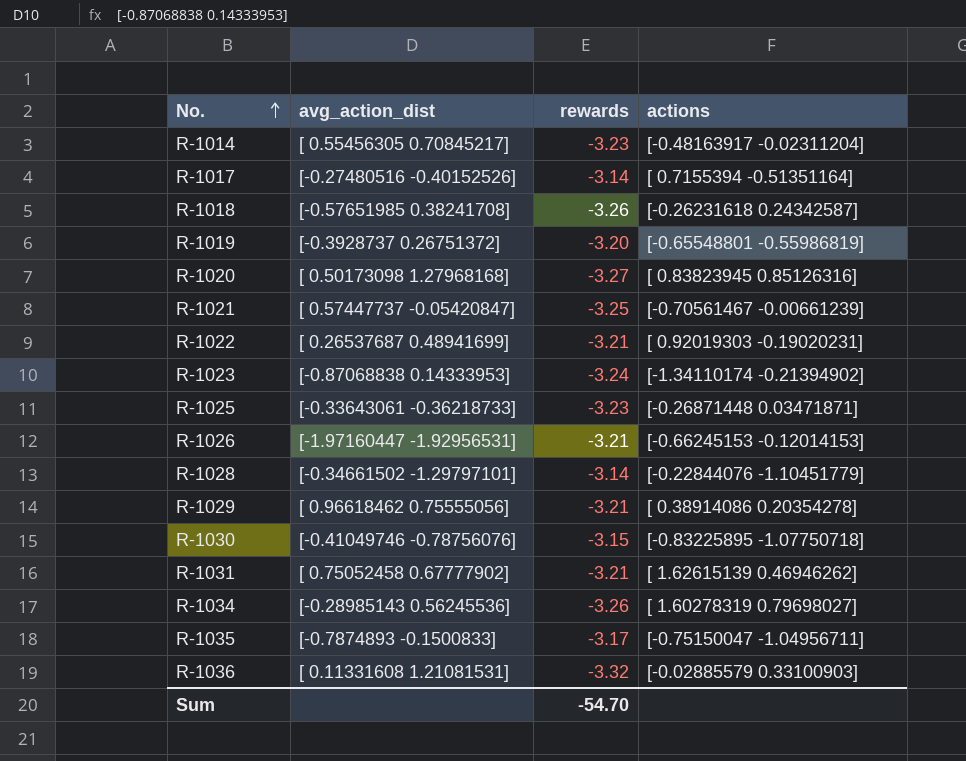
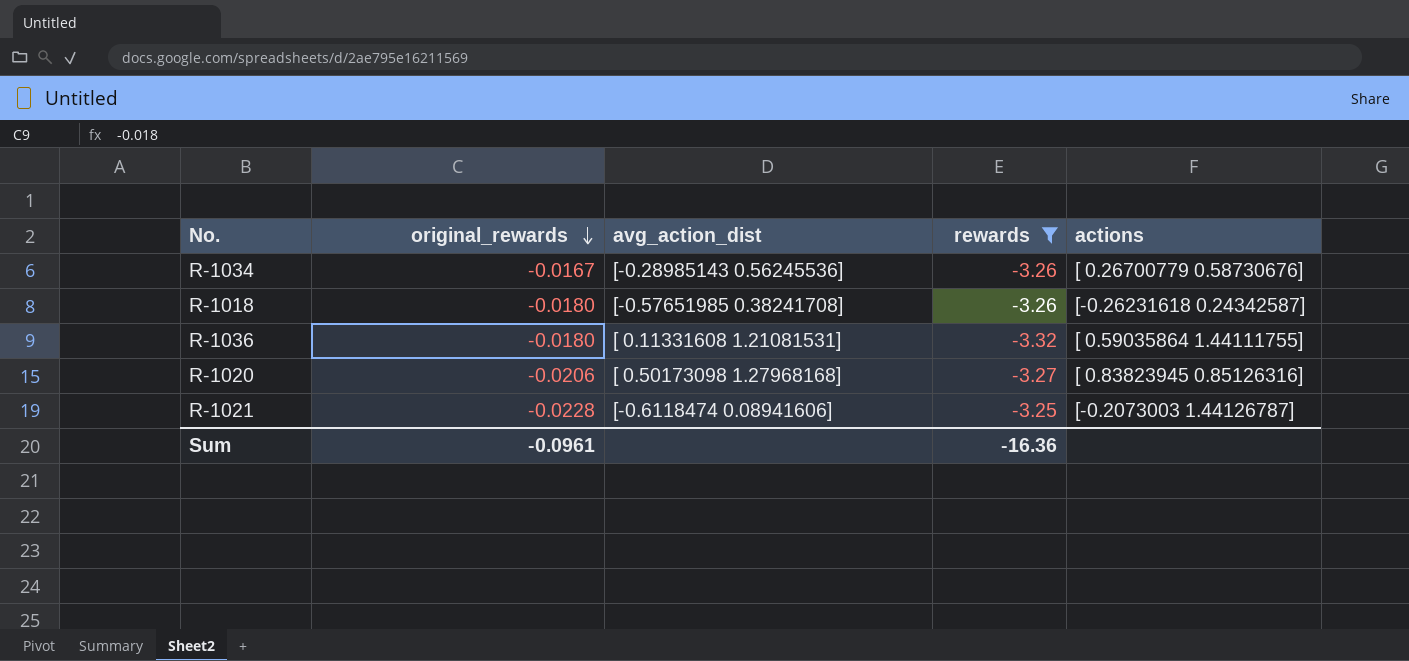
filter: none -> rewards <= -3.25
row order: No. ascending -> original_rewards descending
column original_rewards | position: none -> 2
R-1034 | actions: [ 1.60278319 0.79698027] -> [ 0.26700779 0.58730676]
R-1036 | actions: [-0.02885579 0.33100903] -> [ 0.59035864 1.44111755]
R-1021 | avg_action_dist: [ 0.57447737 -0.05420847] -> [-0.6118474 0.08941606]
R-1021 | actions: [-0.70561467 -0.00661239] -> [-0.2073003 1.44126787]
Sum | rewards: -54.70 -> -16.36

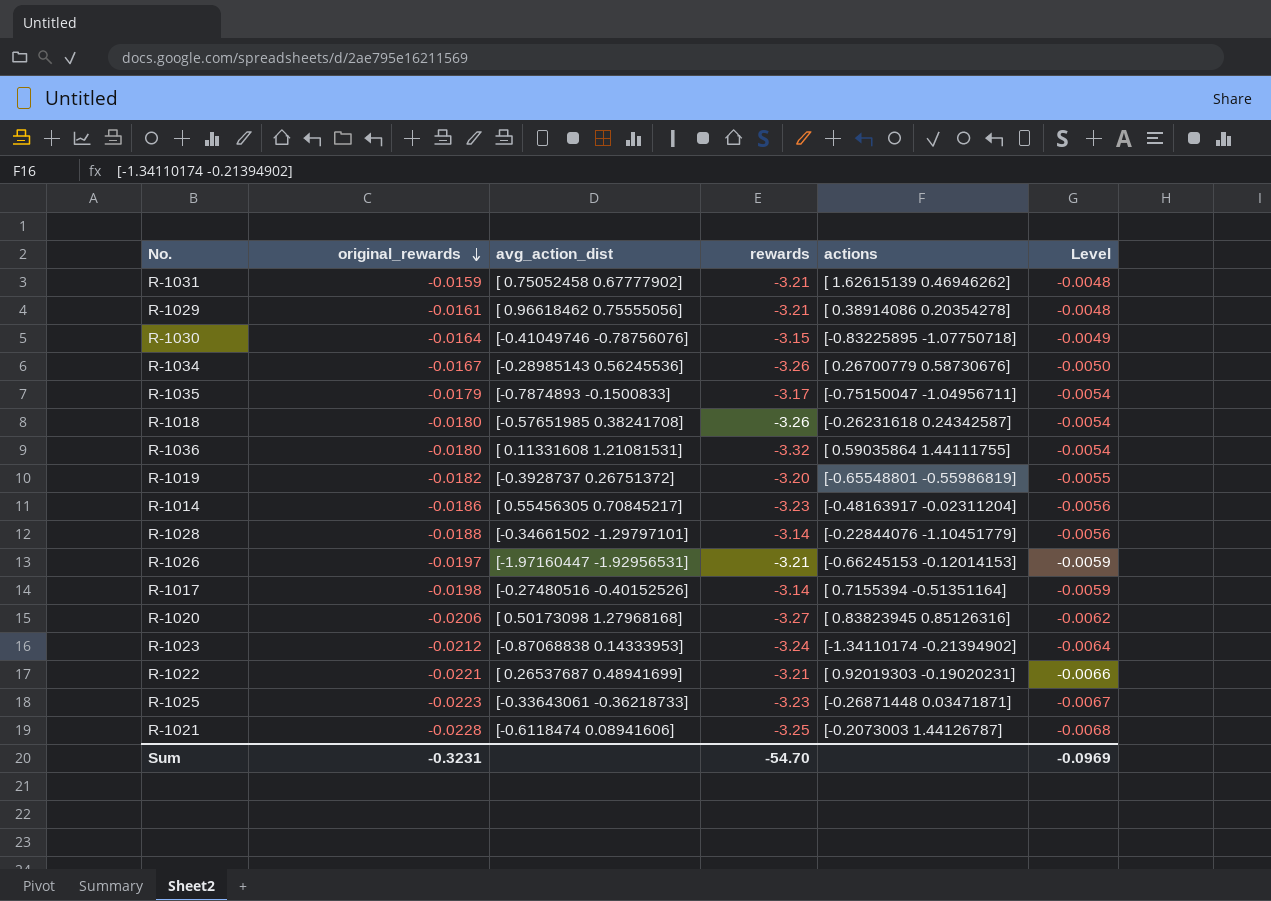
filter: rewards <= -3.25 -> none
column Level | formula: none -> [original_rewards] * 0.3
Sum | original_rewards: -0.0961 -> -0.3231
Sum | rewards: -16.36 -> -54.70

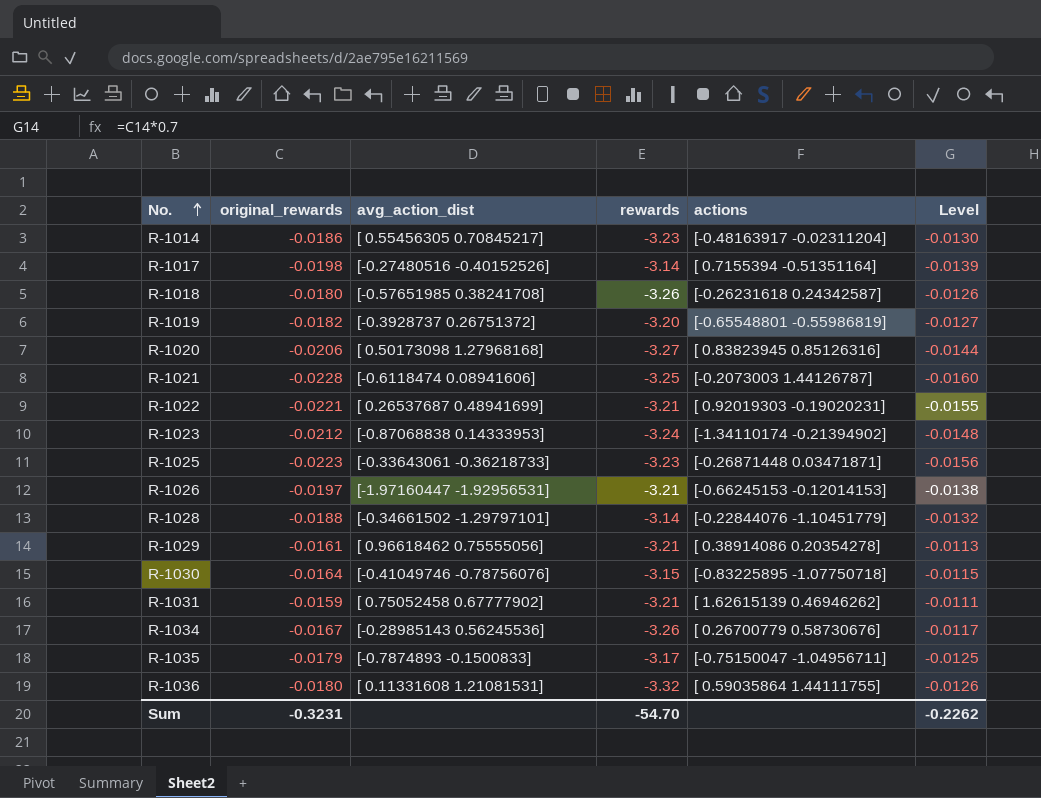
row order: original_rewards descending -> No. ascending
column Level | formula: [original_rewards] * 0.3 -> [original_rewards] * 0.7
Sum | Level: -0.0969 -> -0.2262

